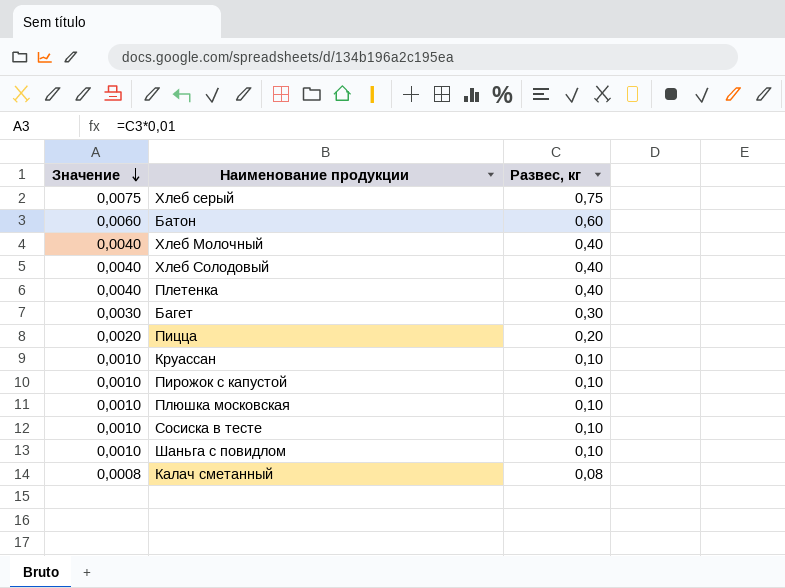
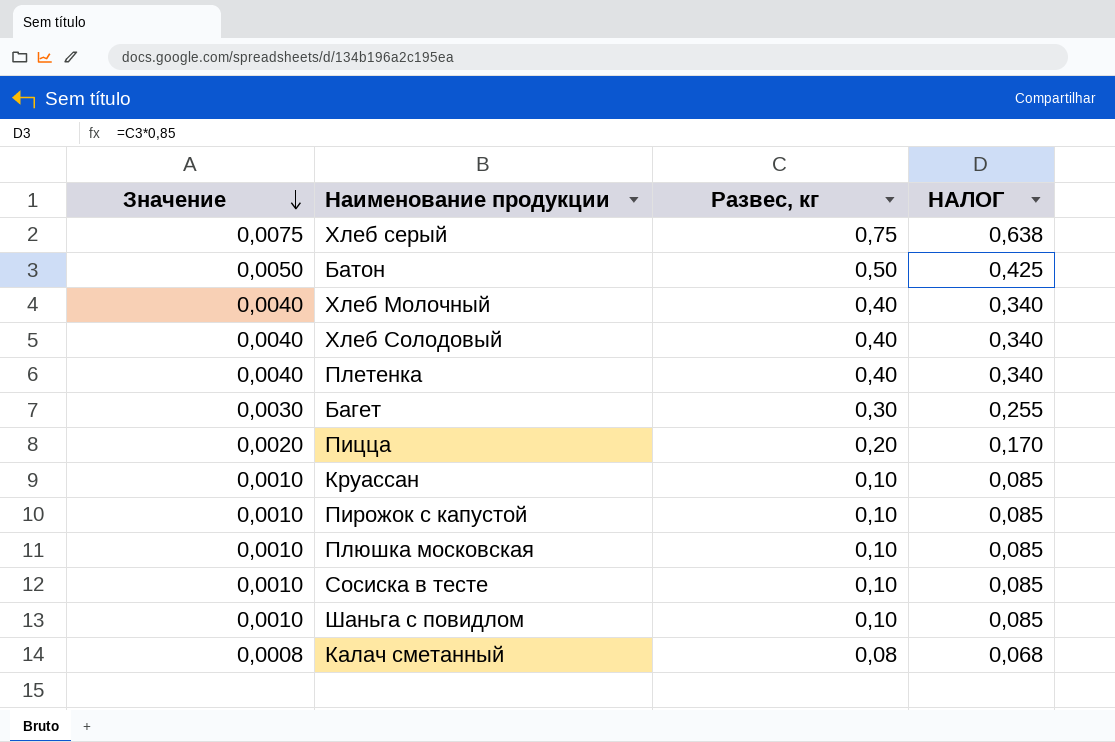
column НАЛОГ | formula: none -> [Развес, кг] * 0,85
Батон | Значение: 0,0060 -> 0,0050
Батон | Развес, кг: 0,60 -> 0,50

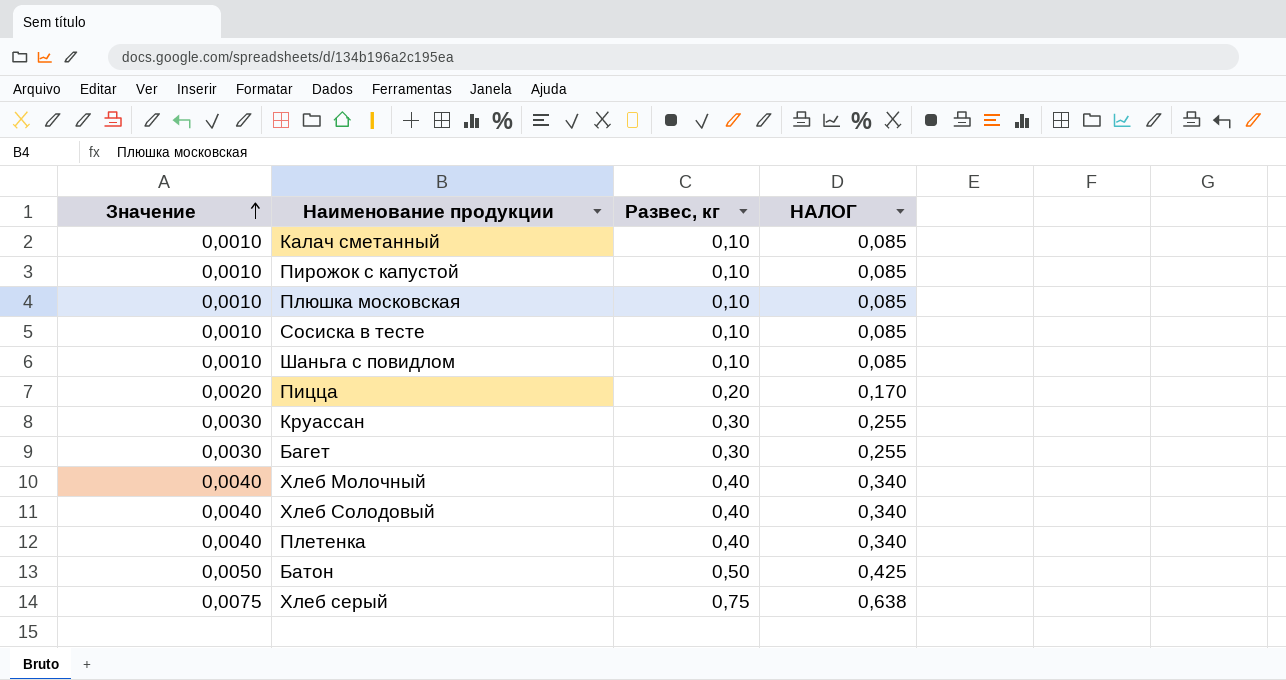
row order: Значение descending -> Значение ascending
Калач сметанный | Значение: 0,0008 -> 0,0010
Калач сметанный | Развес, кг: 0,08 -> 0,10
Калач сметанный | НАЛОГ: 0,068 -> 0,085
Круассан | Значение: 0,0010 -> 0,0030
Круассан | Развес, кг: 0,10 -> 0,30
Круассан | НАЛОГ: 0,085 -> 0,255

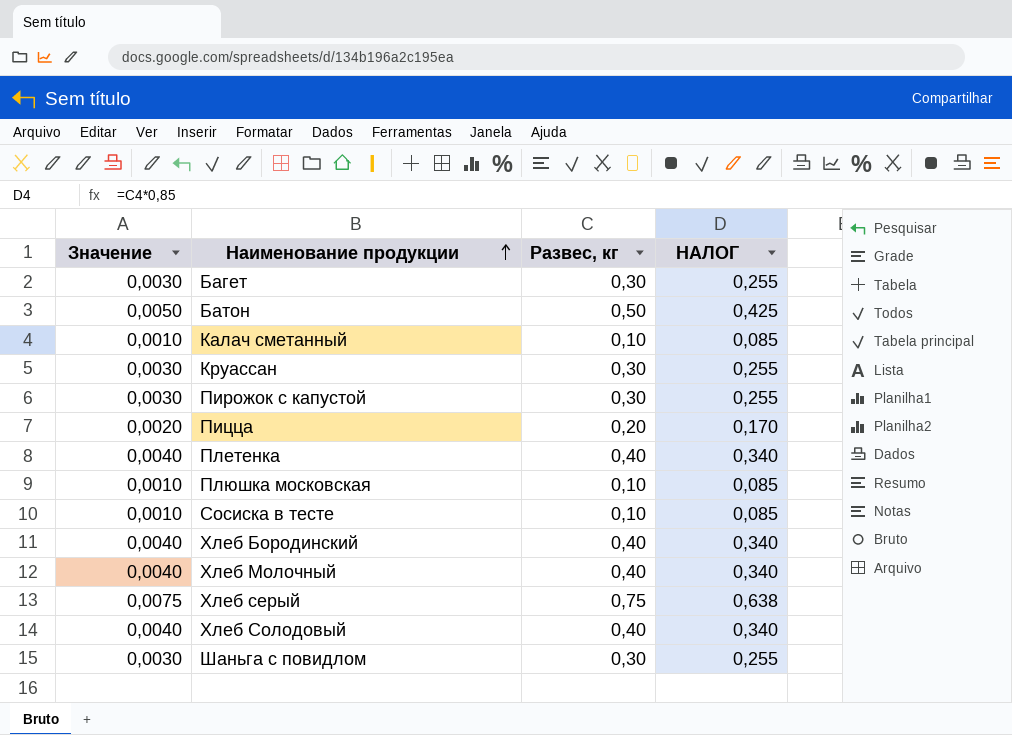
row order: Значение ascending -> Наименование продукции ascending
Пирожок с капустой | Значение: 0,0010 -> 0,0030
Пирожок с капустой | Развес, кг: 0,10 -> 0,30
Пирожок с капустой | НАЛОГ: 0,085 -> 0,255
row Хлеб Бородинский: none -> 0,0040 | 0,40 | 0,340
Шаньга с повидлом | Значение: 0,0010 -> 0,0030
Шаньга с повидлом | Развес, кг: 0,10 -> 0,30
Шаньга с повидлом | НАЛОГ: 0,085 -> 0,255

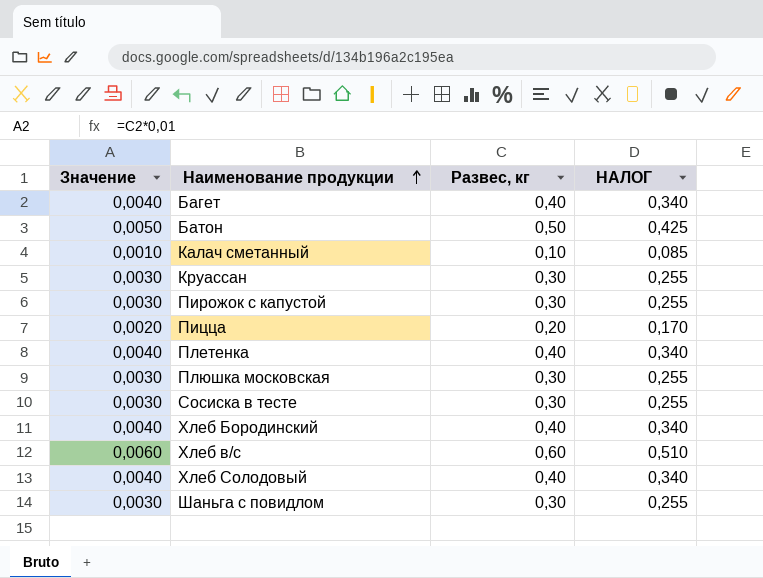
row Хлеб Молочный: 0,0040 | 0,40 | 0,340 -> none
row Хлеб серый: 0,0075 | 0,75 | 0,638 -> none
Багет | Значение: 0,0030 -> 0,0040
Багет | Развес, кг: 0,30 -> 0,40
Багет | НАЛОГ: 0,255 -> 0,340
Плюшка московская | Значение: 0,0010 -> 0,0030
Плюшка московская | Развес, кг: 0,10 -> 0,30
Плюшка московская | НАЛОГ: 0,085 -> 0,255
Сосиска в тесте | Значение: 0,0010 -> 0,0030
Сосиска в тесте | Развес, кг: 0,10 -> 0,30
Сосиска в тесте | НАЛОГ: 0,085 -> 0,255
row Хлеб в/с: none -> 0,0060 | 0,60 | 0,510

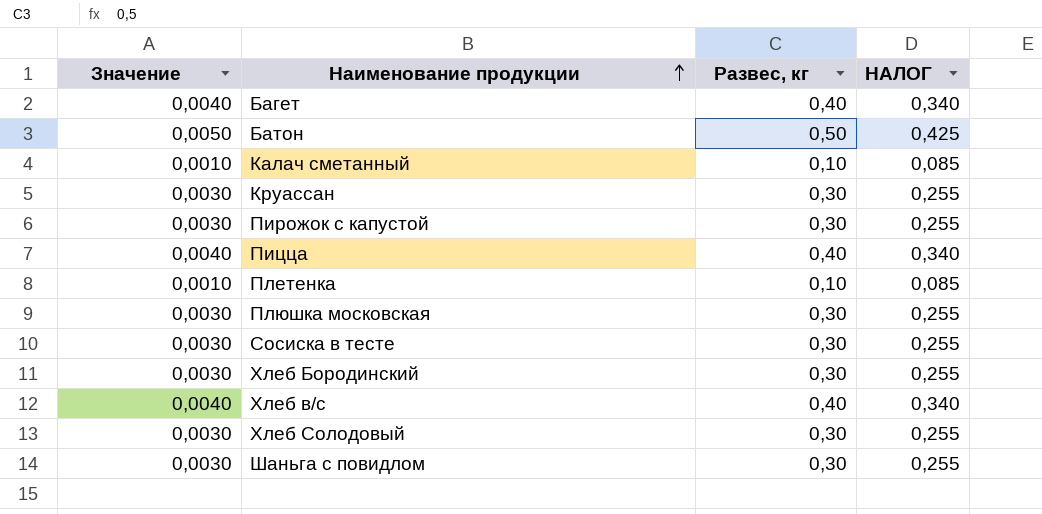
Пицца | Значение: 0,0020 -> 0,0040
Пицца | Развес, кг: 0,20 -> 0,40
Пицца | НАЛОГ: 0,170 -> 0,340
Плетенка | Значение: 0,0040 -> 0,0010
Плетенка | Развес, кг: 0,40 -> 0,10
Плетенка | НАЛОГ: 0,340 -> 0,085
Хлеб Бородинский | Значение: 0,0040 -> 0,0030
Хлеб Бородинский | Развес, кг: 0,40 -> 0,30
Хлеб Бородинский | НАЛОГ: 0,340 -> 0,255
Хлеб в/с | Значение: 0,0060 -> 0,0040
Хлеб в/с | Развес, кг: 0,60 -> 0,40
Хлеб в/с | НАЛОГ: 0,510 -> 0,340
Хлеб Солодовый | Значение: 0,0040 -> 0,0030
Хлеб Солодовый | Развес, кг: 0,40 -> 0,30
Хлеб Солодовый | НАЛОГ: 0,340 -> 0,255

